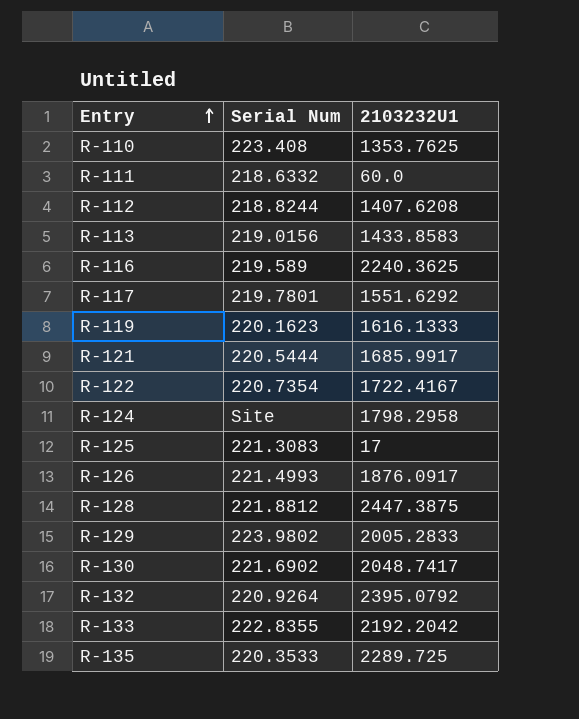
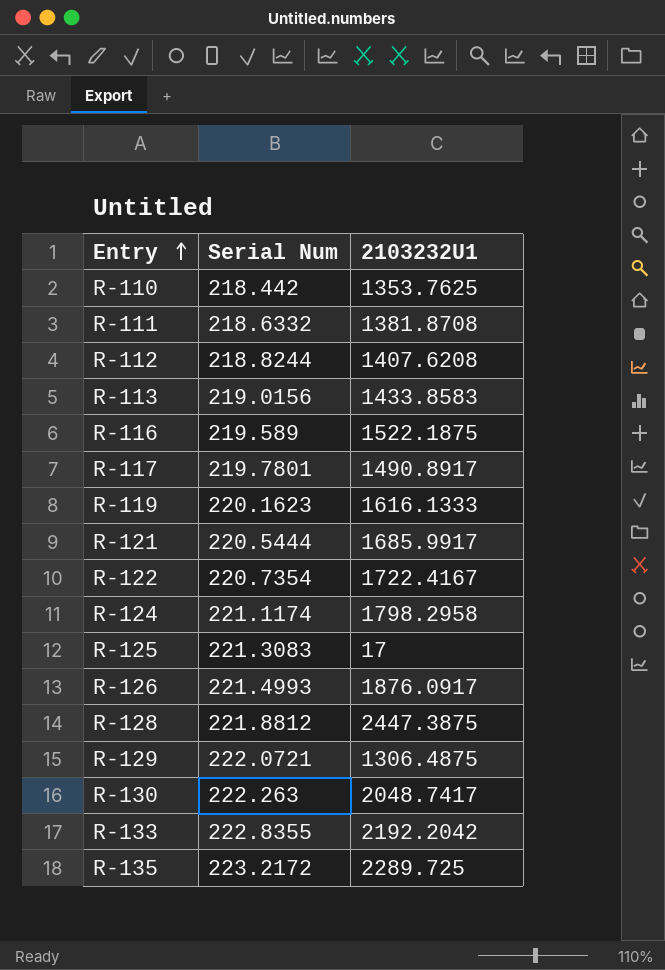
row R-132: 220.9264 | 2395.0792 -> none
R-110 | Serial Num: 223.408 -> 218.442
R-111 | 2103232U1: 60.0 -> 1381.8708
R-116 | 2103232U1: 2240.3625 -> 1522.1875
R-117 | 2103232U1: 1551.6292 -> 1490.8917
R-124 | Serial Num: Site -> 221.1174
R-129 | Serial Num: 223.9802 -> 222.0721
R-129 | 2103232U1: 2005.2833 -> 1306.4875
R-130 | Serial Num: 221.6902 -> 222.263
R-135 | Serial Num: 220.3533 -> 223.2172

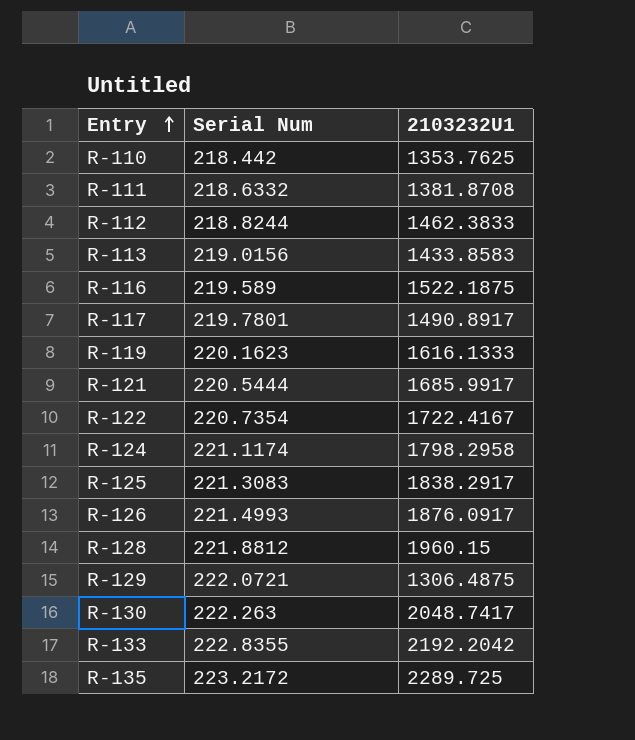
R-112 | 2103232U1: 1407.6208 -> 1462.3833
R-125 | 2103232U1: 17 -> 1838.2917
R-128 | 2103232U1: 2447.3875 -> 1960.15

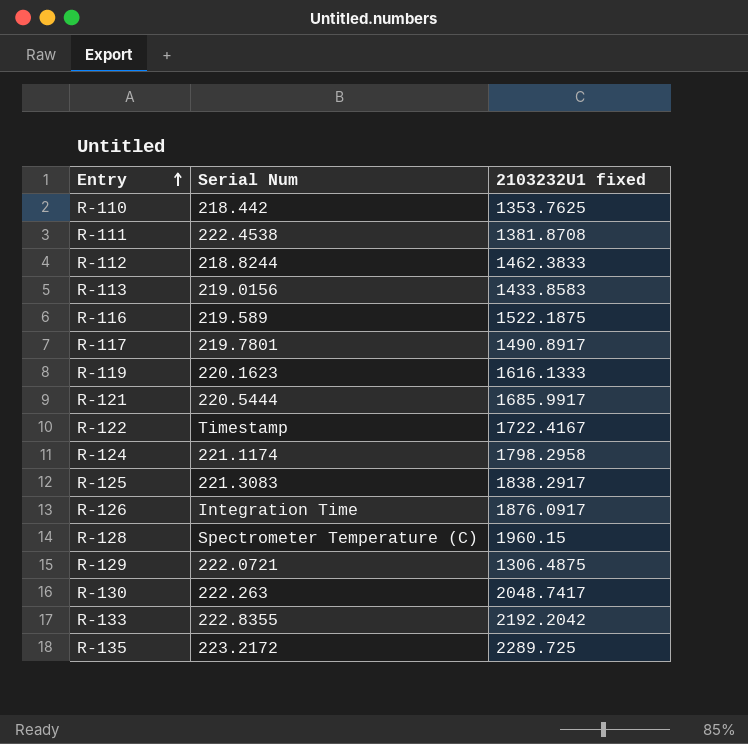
column name: 2103232U1 -> 2103232U1 fixed
R-111 | Serial Num: 218.6332 -> 222.4538
R-122 | Serial Num: 220.7354 -> Timestamp
R-126 | Serial Num: 221.4993 -> Integration Time
R-128 | Serial Num: 221.8812 -> Spectrometer Temperature (C)

